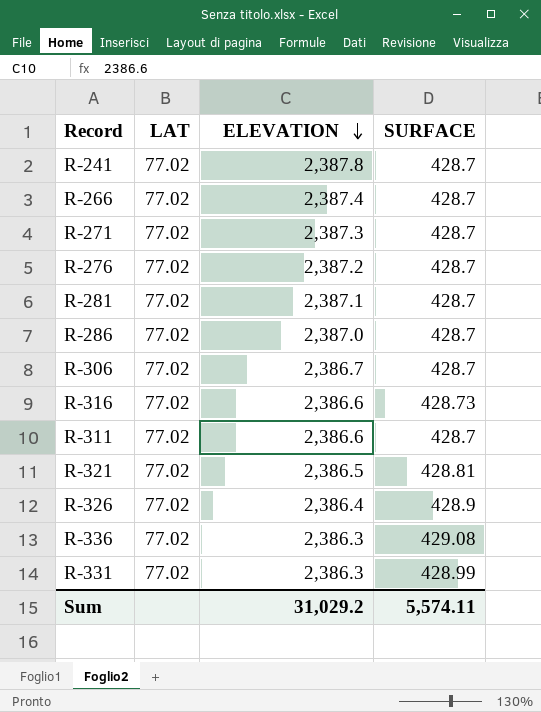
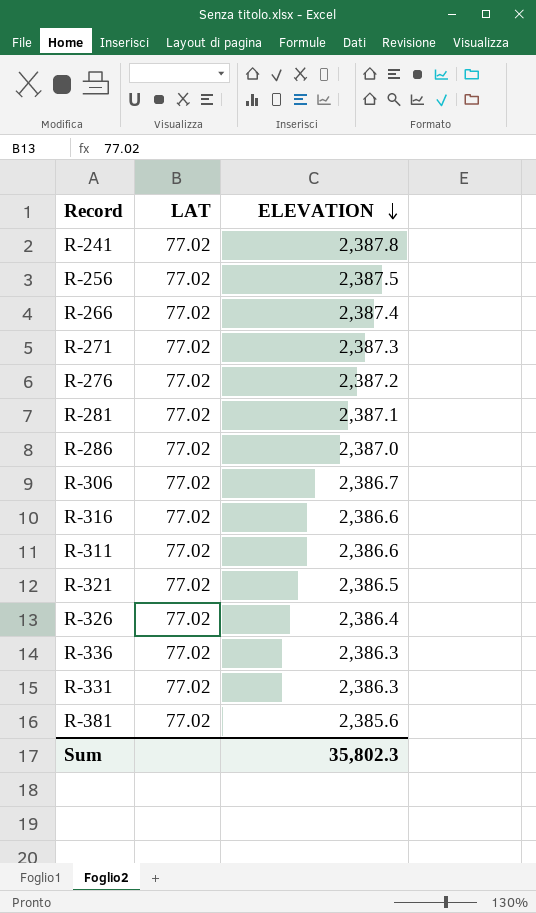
column SURFACE | position: 4 -> none
row R-256: none -> 77.02 | 2,387.5
row R-381: none -> 77.02 | 2,385.6
Sum | ELEVATION: 31,029.2 -> 35,802.3

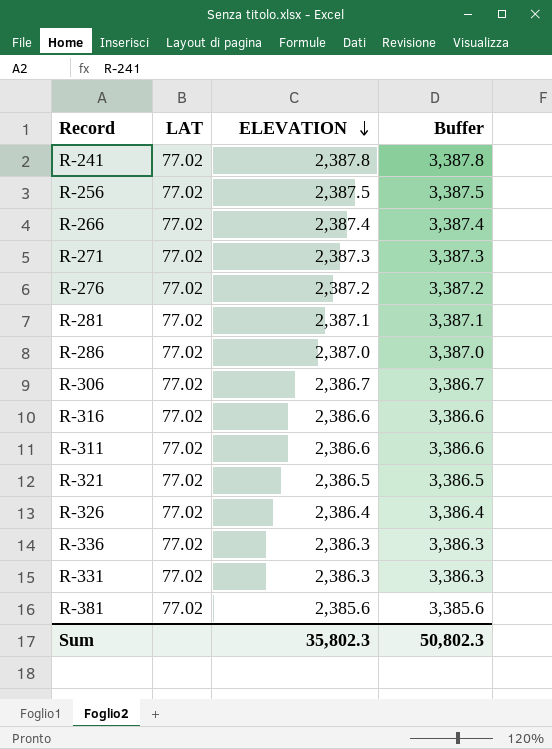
column Buffer | formula: none -> [ELEVATION] + 1000

